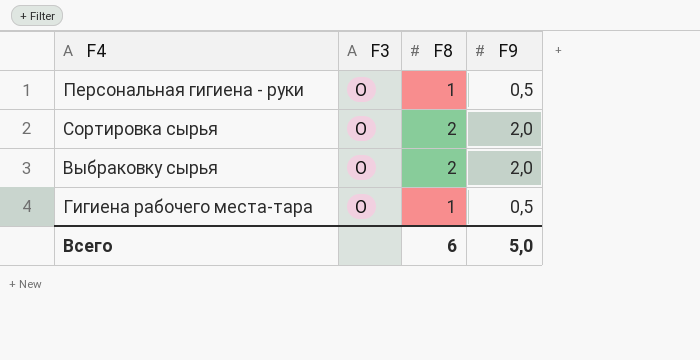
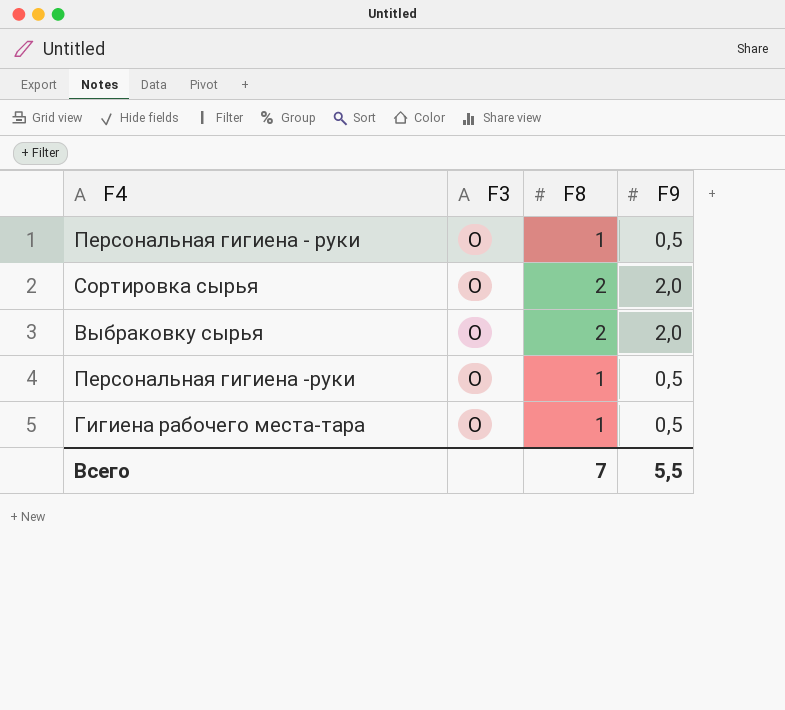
Персональная гигиена - руки | F3: О -> O
Сортировка сырья | F3: О -> O
row Персональная гигиена -руки: none -> O | 1 | 0,5
Гигиена рабочего места-тара | F3: О -> O
Всего | F8: 6 -> 7
Всего | F9: 5,0 -> 5,5

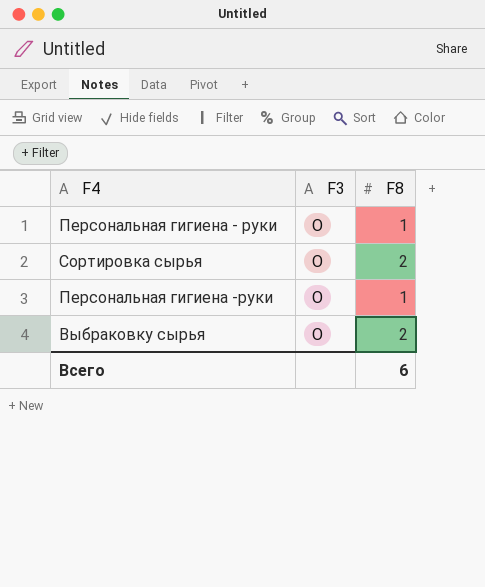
row order: none -> F3 ascending
column F9 | position: 4 -> none
row Гигиена рабочего места-тара: O | 1 | 0,5 -> none
Персональная гигиена -руки | F3: O -> О
Всего | F8: 7 -> 6

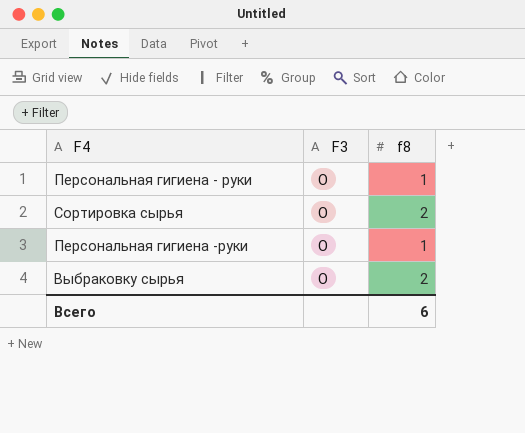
column name: F8 -> f8

